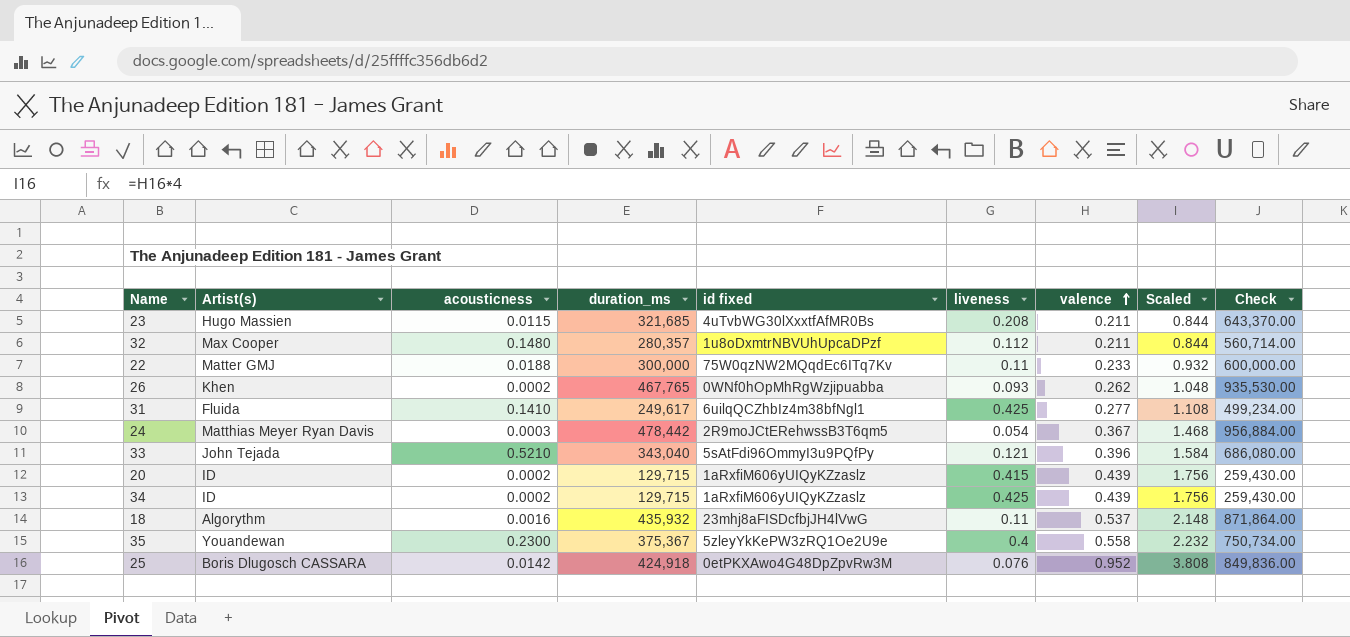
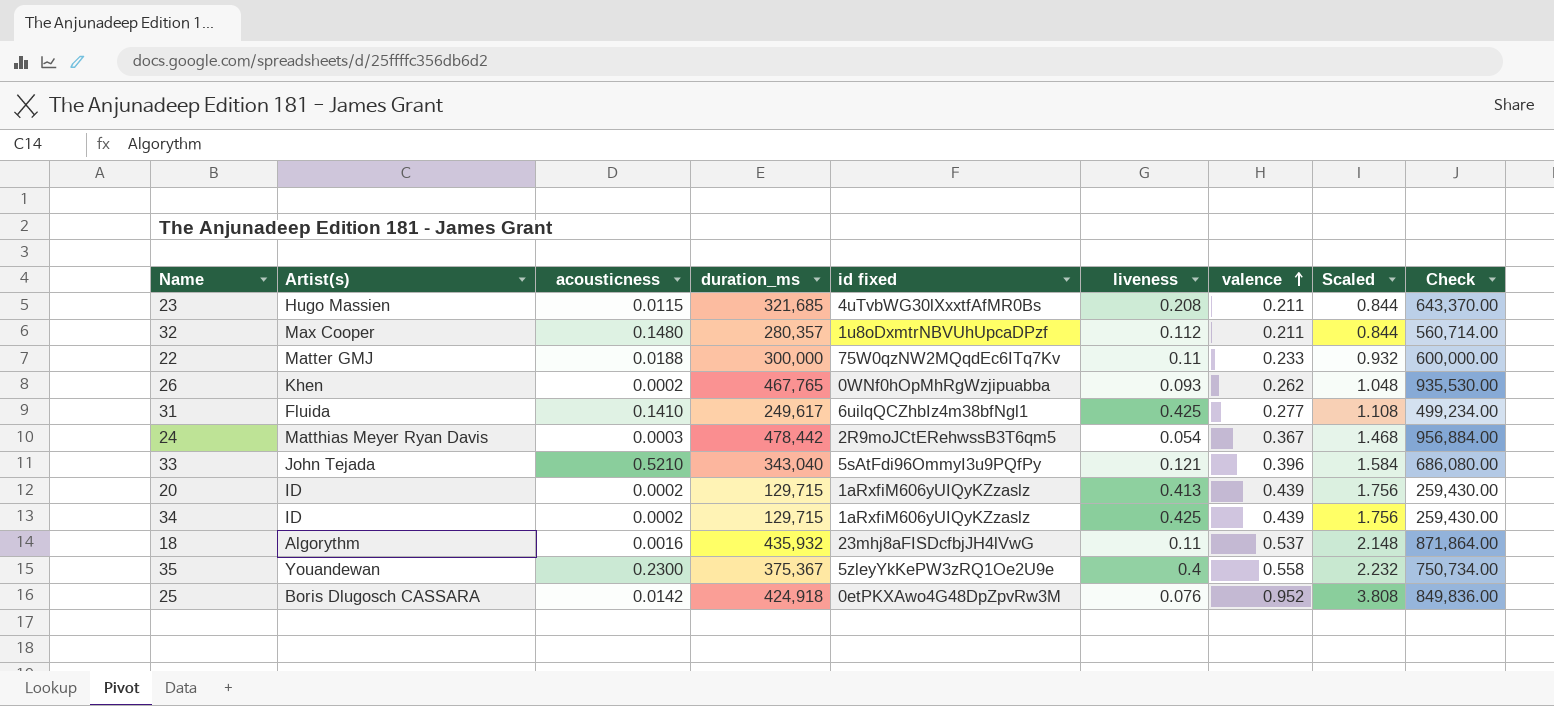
20 | liveness: 0.415 -> 0.413

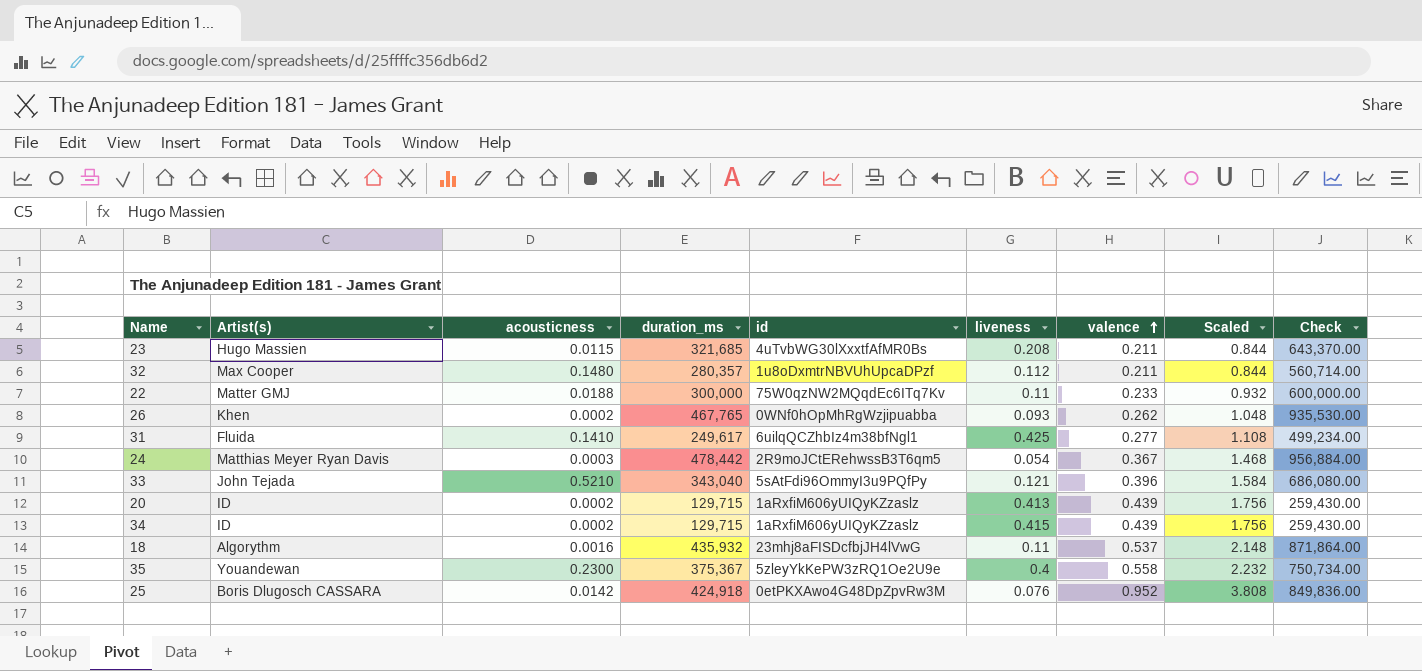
column name: id fixed -> id
34 | liveness: 0.425 -> 0.415

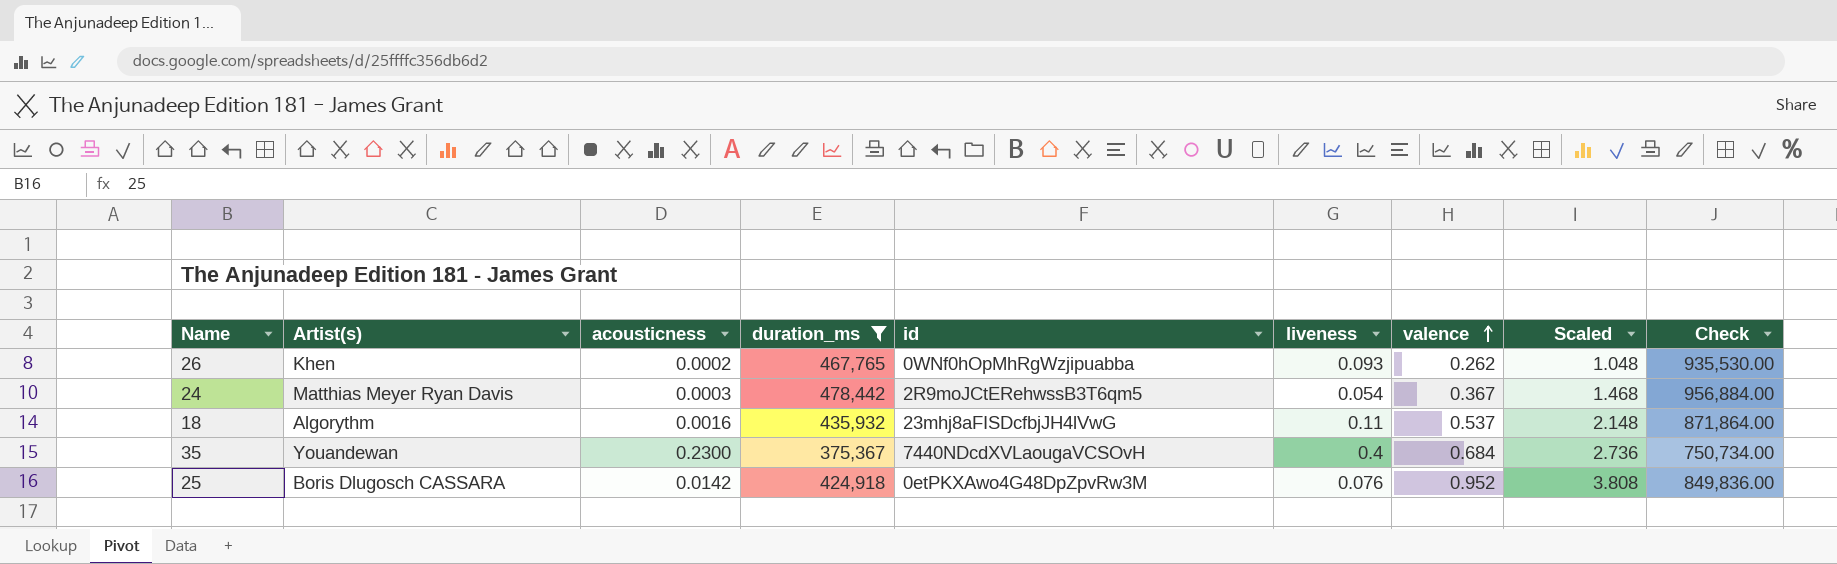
filter: none -> duration_ms >= 375,367
35 | id: 5zleyYkKePW3zRQ1Oe2U9e -> 7440NDcdXVLaougaVCSOvH
35 | valence: 0.558 -> 0.684
35 | Scaled: 2.232 -> 2.736

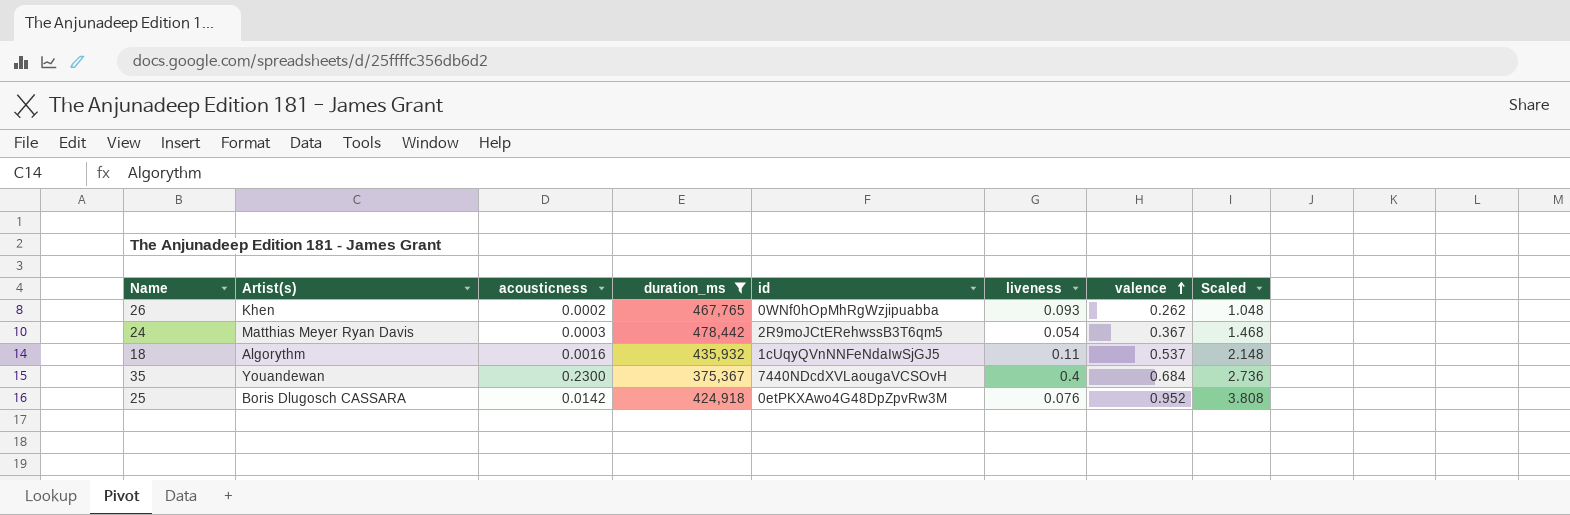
column Check | formula: [duration_ms] * 2 -> none
18 | id: 23mhj8aFISDcfbjJH4lVwG -> 1cUqyQVnNNFeNdaIwSjGJ5

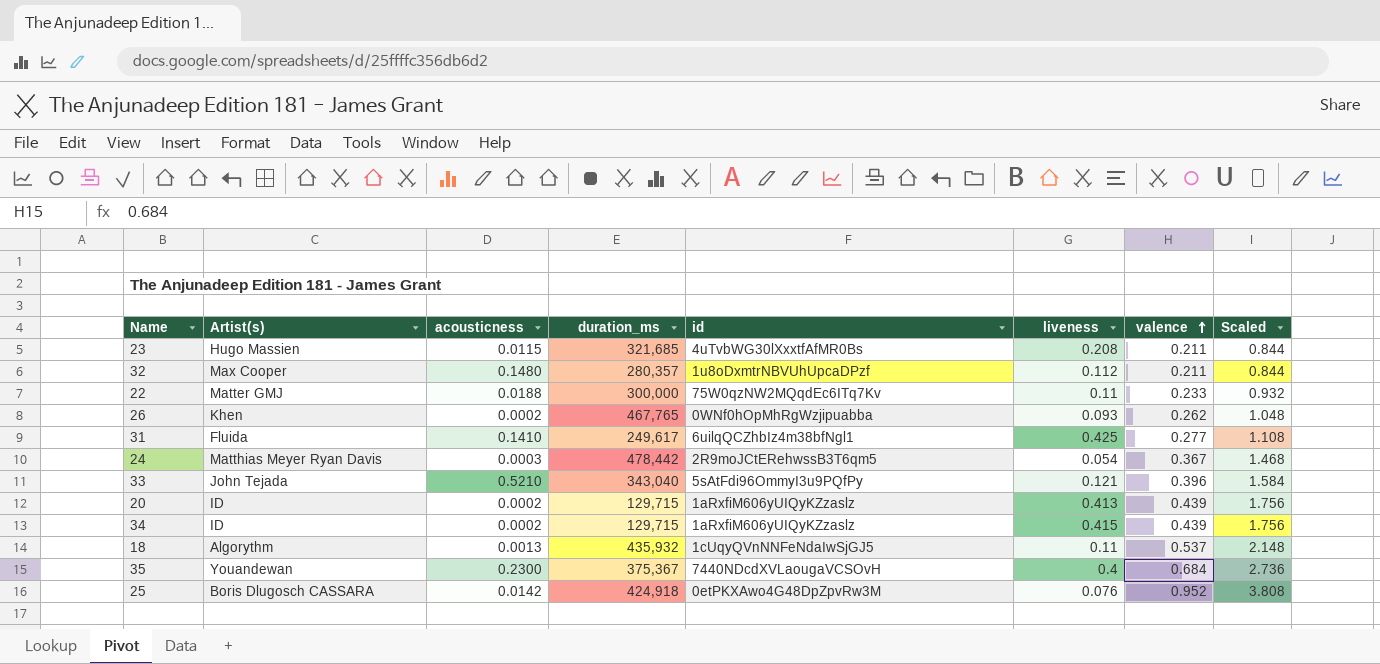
filter: duration_ms >= 375,367 -> none
18 | acousticness: 0.0016 -> 0.0013

